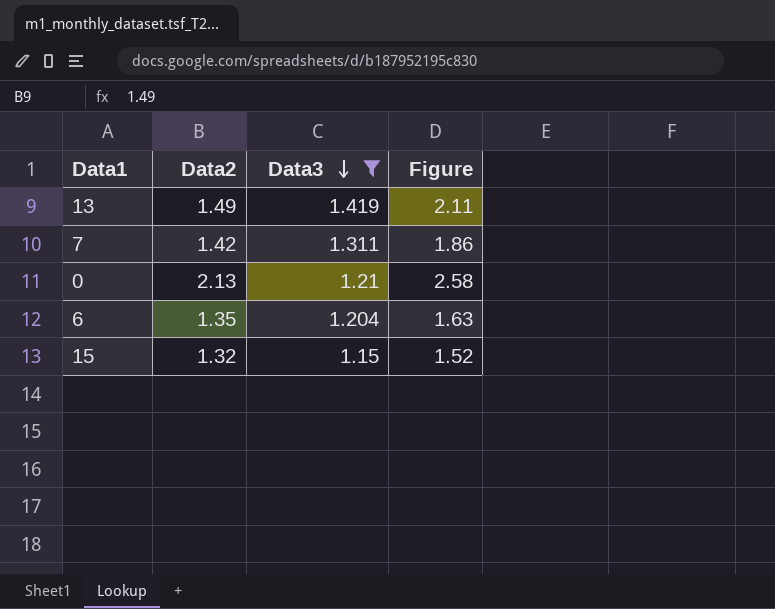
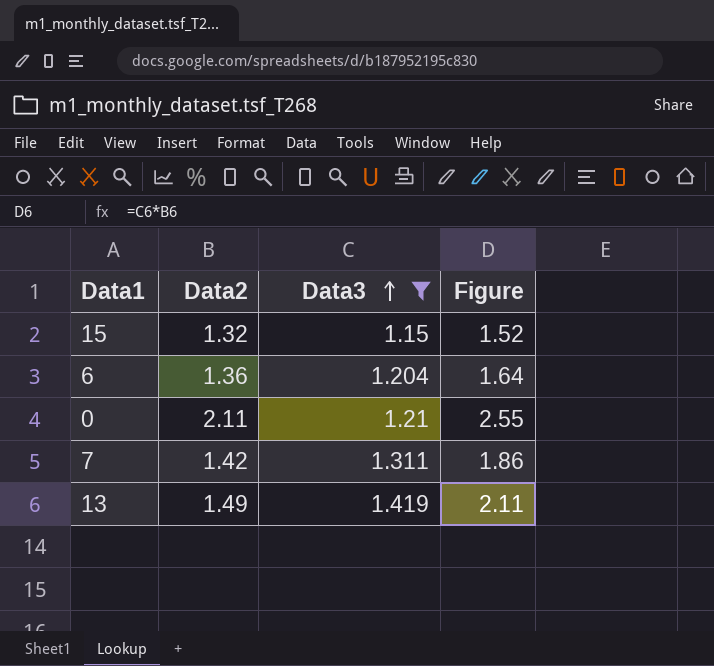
row order: Data3 descending -> Data3 ascending
6 | Data2: 1.35 -> 1.36
6 | Figure: 1.63 -> 1.64
0 | Data2: 2.13 -> 2.11
0 | Figure: 2.58 -> 2.55

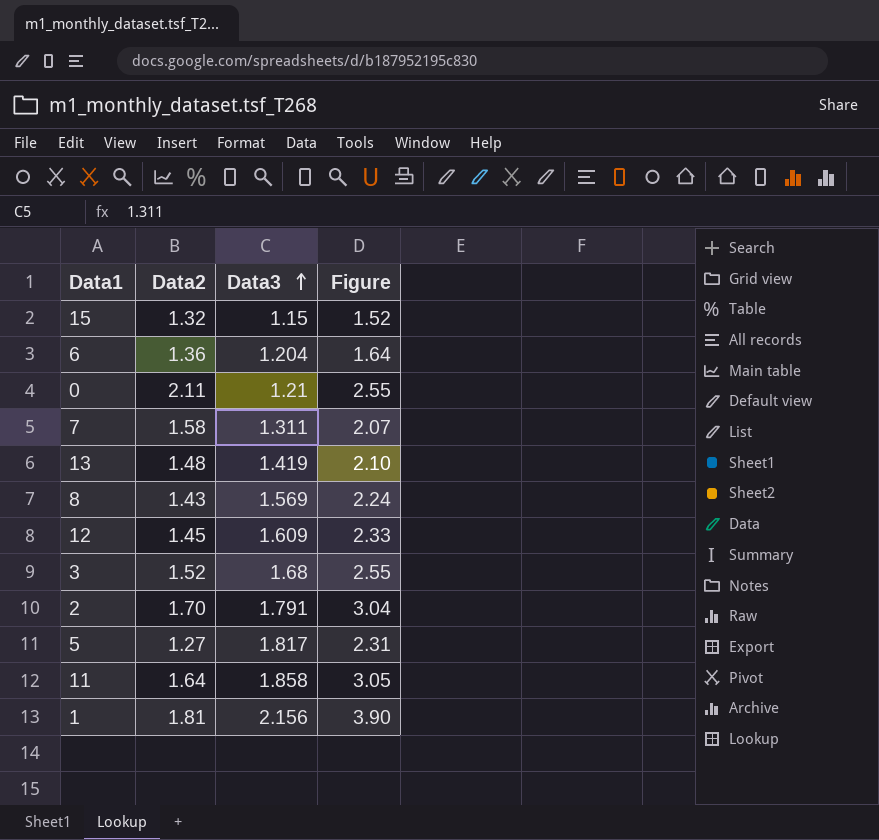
filter: Data3 <= 1.419 -> none
7 | Data2: 1.42 -> 1.58
7 | Figure: 1.86 -> 2.07
13 | Data2: 1.49 -> 1.48
13 | Figure: 2.11 -> 2.10

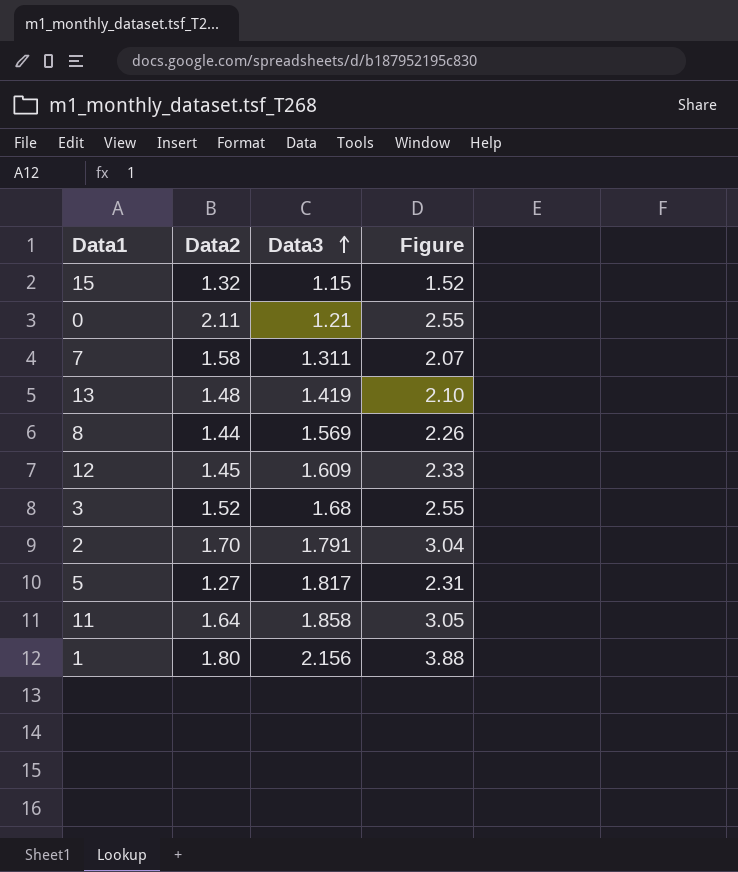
row 6: 1.36 | 1.204 | 1.64 -> none
8 | Data2: 1.43 -> 1.44
8 | Figure: 2.24 -> 2.26
1 | Data2: 1.81 -> 1.80
1 | Figure: 3.90 -> 3.88

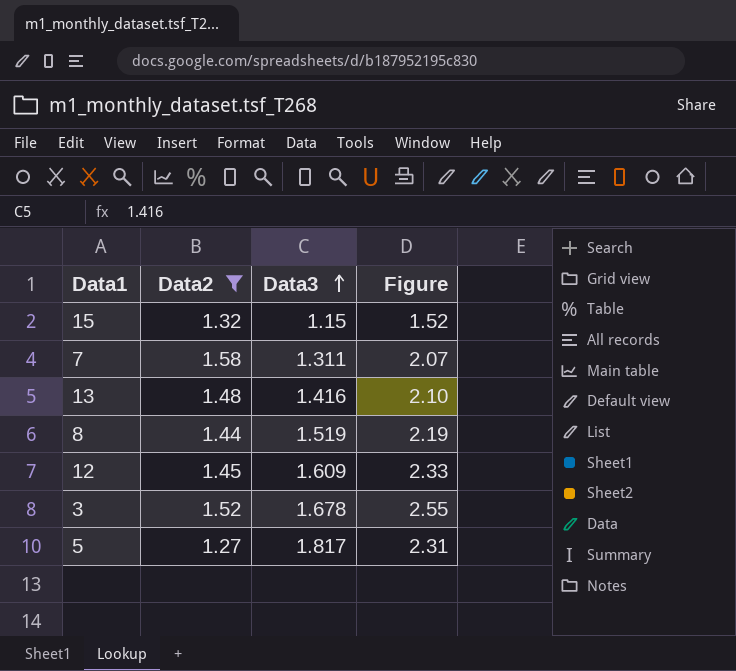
filter: none -> Data2 <= 1.58
13 | Data3: 1.419 -> 1.416
8 | Data3: 1.569 -> 1.519
8 | Figure: 2.26 -> 2.19
3 | Data3: 1.68 -> 1.678

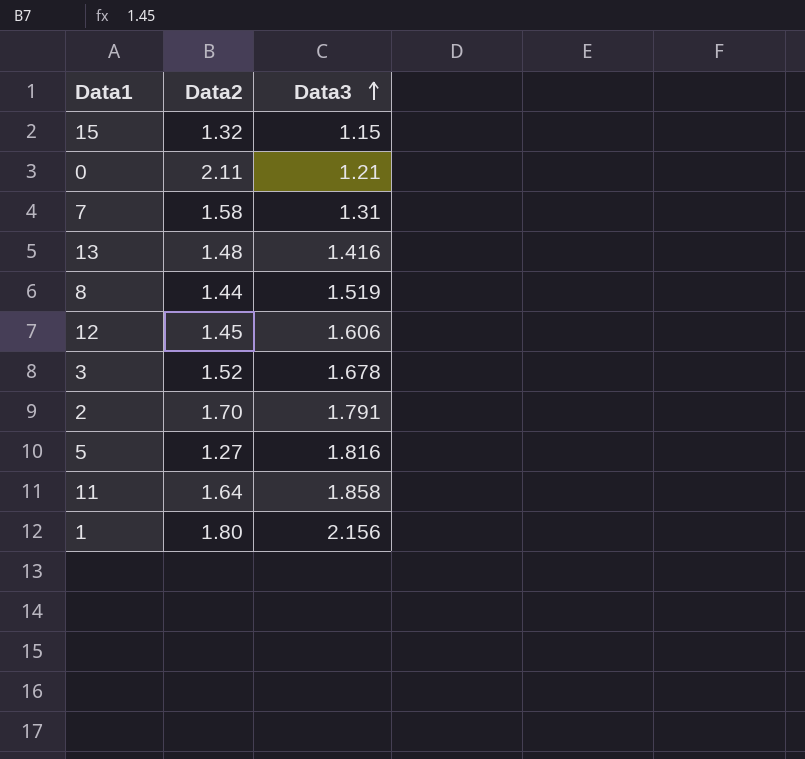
filter: Data2 <= 1.58 -> none
column Figure | formula: [Data2] * [Data3] -> none
7 | Data3: 1.311 -> 1.31
12 | Data3: 1.609 -> 1.606
5 | Data3: 1.817 -> 1.816

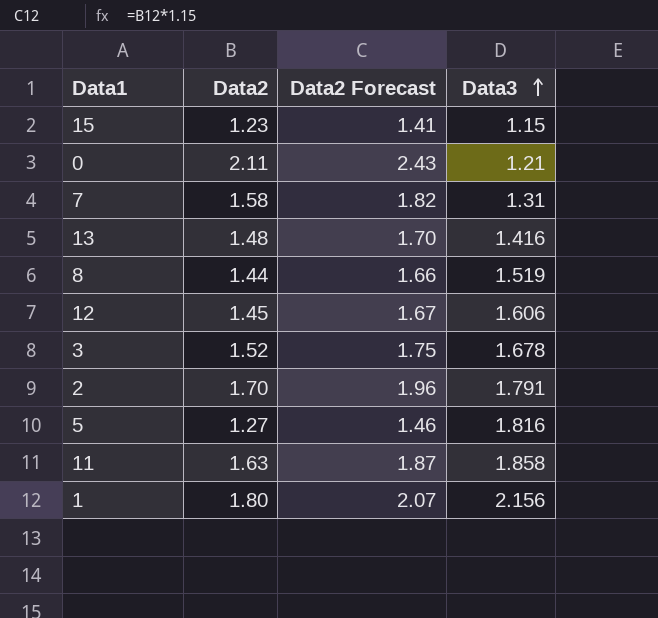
column Data2 Forecast | formula: none -> [Data2] * 1.15
15 | Data2: 1.32 -> 1.23
11 | Data2: 1.64 -> 1.63

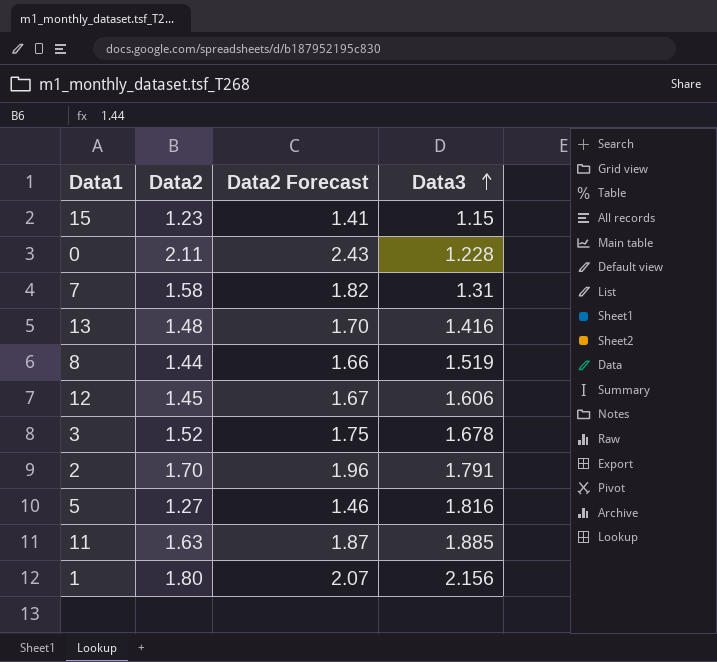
0 | Data3: 1.21 -> 1.228
11 | Data3: 1.858 -> 1.885

